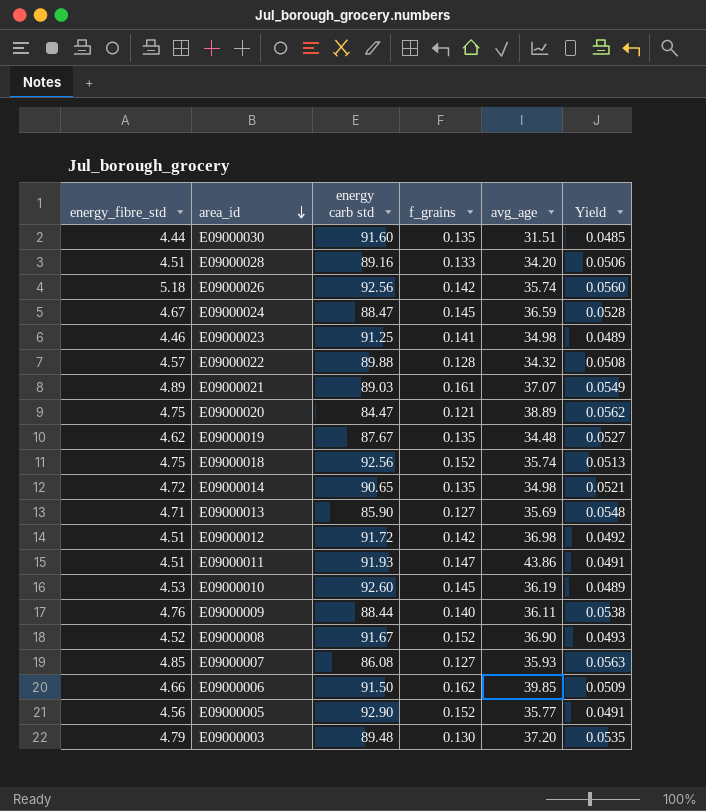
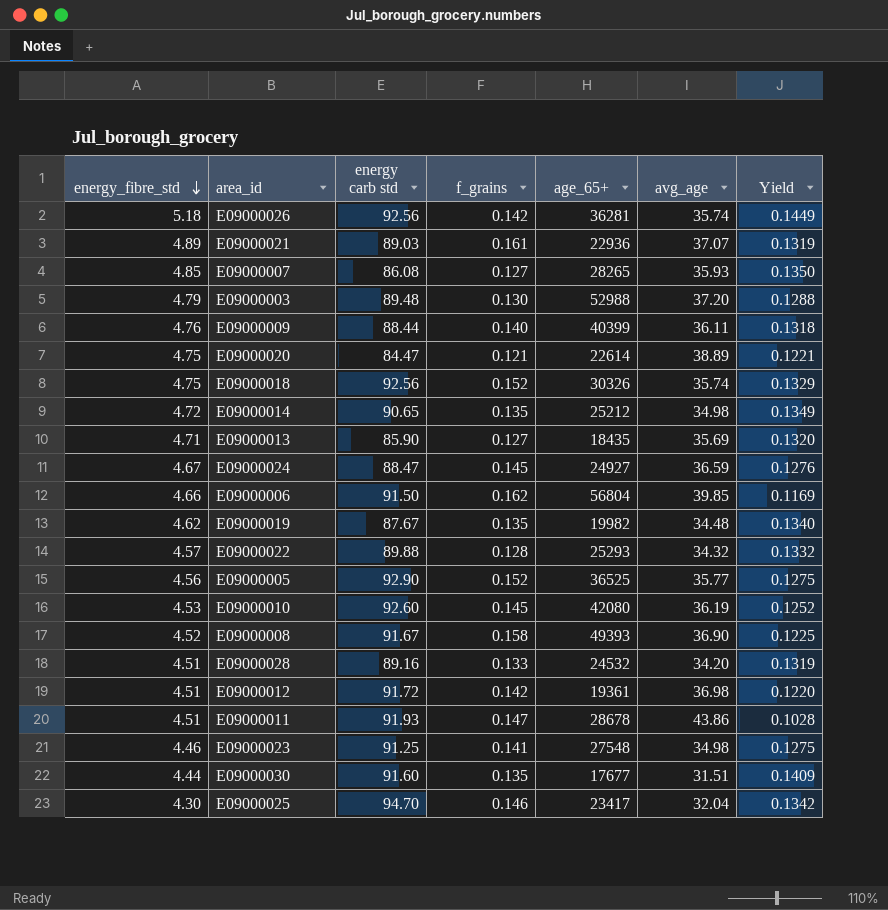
row order: area_id descending -> energy_fibre_std descending
column age_65+ | position: none -> 5
column Yield | formula: [energy_fibre_std] / [energy carb std] -> [energy_fibre_std] / [avg_age]
E09000008 | f_grains: 0.152 -> 0.158
row E09000025: none -> 4.30 | 94.70 | 0.146 | 23417 | 32.04 | 0.1342

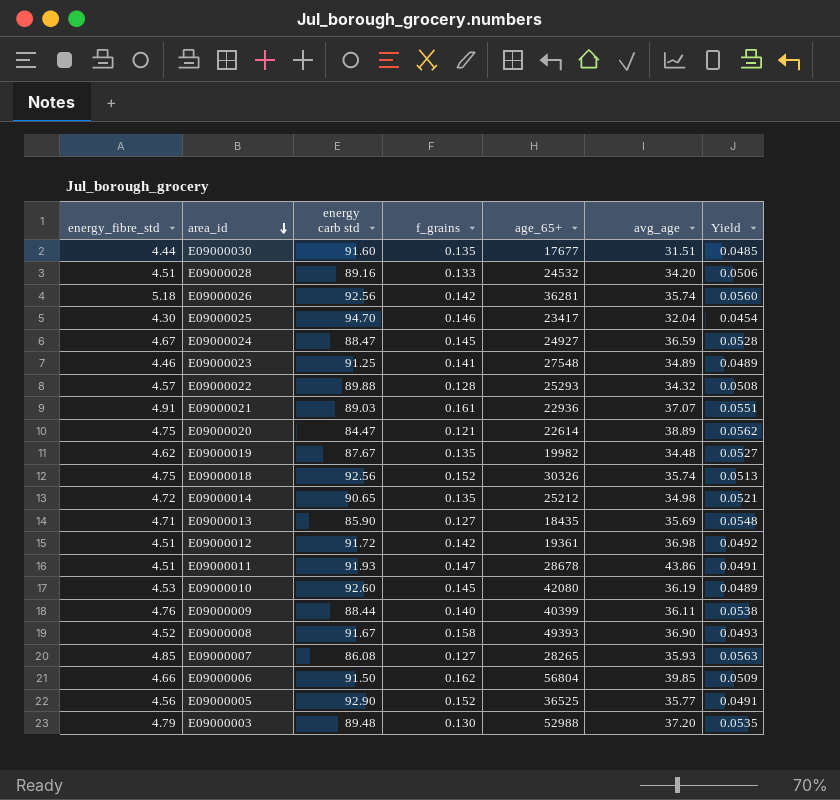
row order: energy_fibre_std descending -> area_id descending
column Yield | formula: [energy_fibre_std] / [avg_age] -> [energy_fibre_std] / [energy carb std]
E09000023 | avg_age: 34.98 -> 34.89
E09000021 | energy_fibre_std: 4.89 -> 4.91

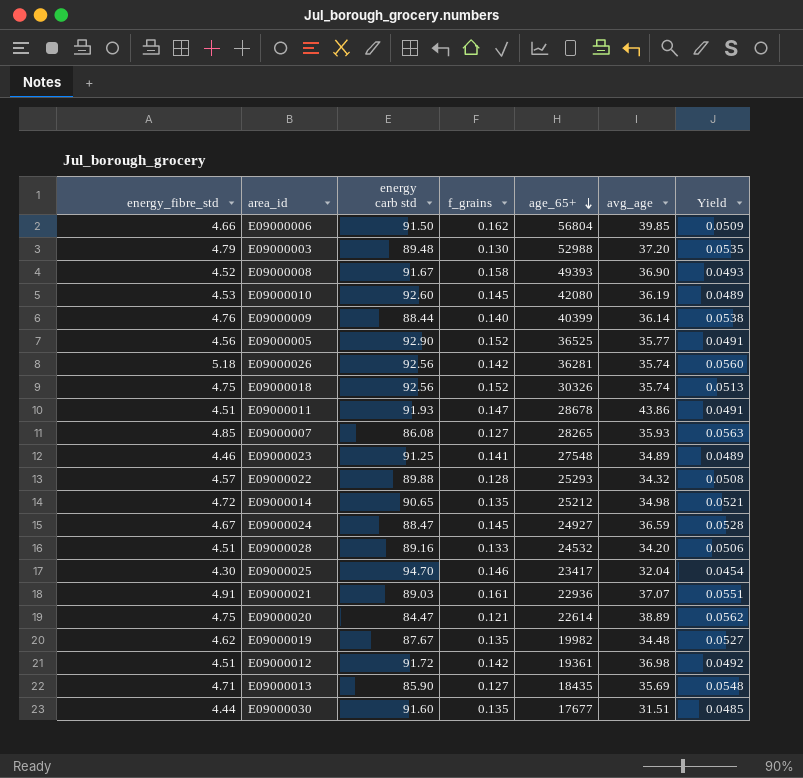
row order: area_id descending -> age_65+ descending
E09000009 | avg_age: 36.11 -> 36.14

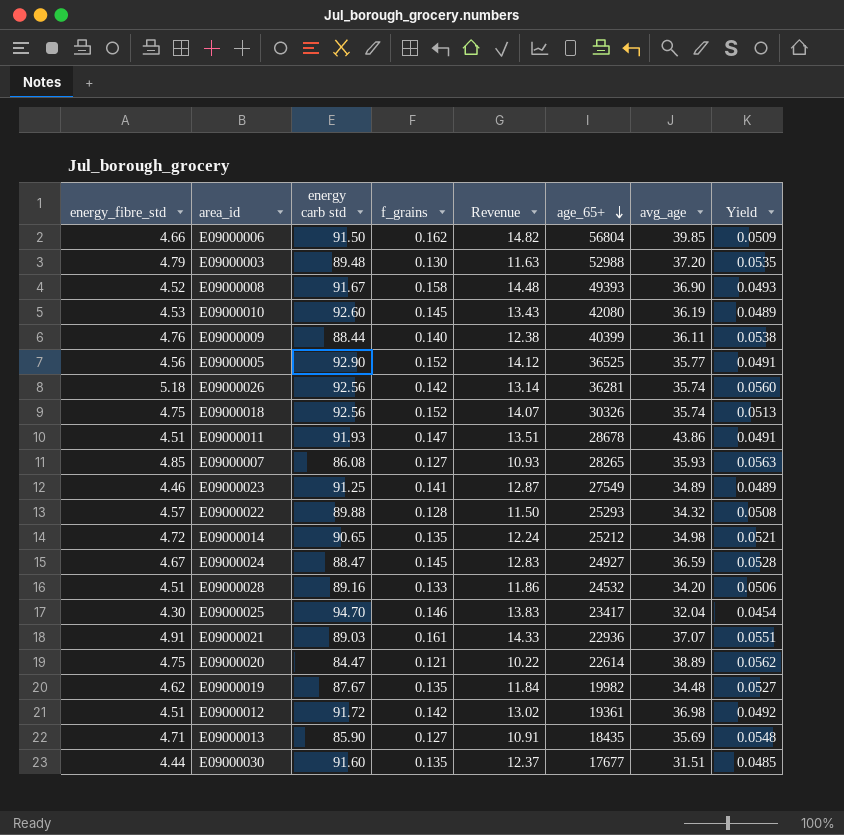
column Revenue | formula: none -> [energy carb std] * [f_grains]
E09000009 | avg_age: 36.14 -> 36.11
E09000023 | age_65+: 27548 -> 27549

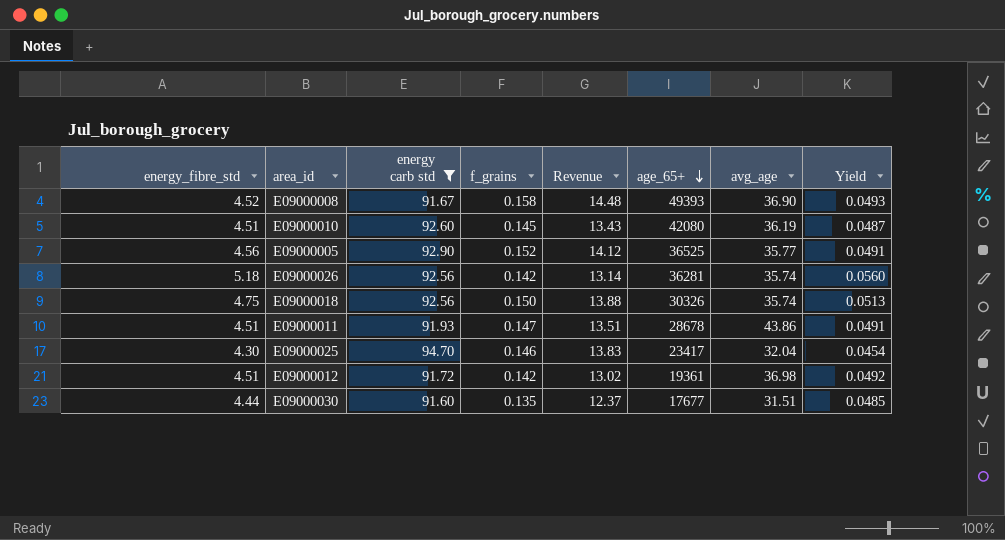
filter: none -> energy carb std >= 91.60
E09000010 | energy_fibre_std: 4.53 -> 4.51
E09000010 | Yield: 0.0489 -> 0.0487
E09000018 | f_grains: 0.152 -> 0.150
E09000018 | Revenue: 14.07 -> 13.88

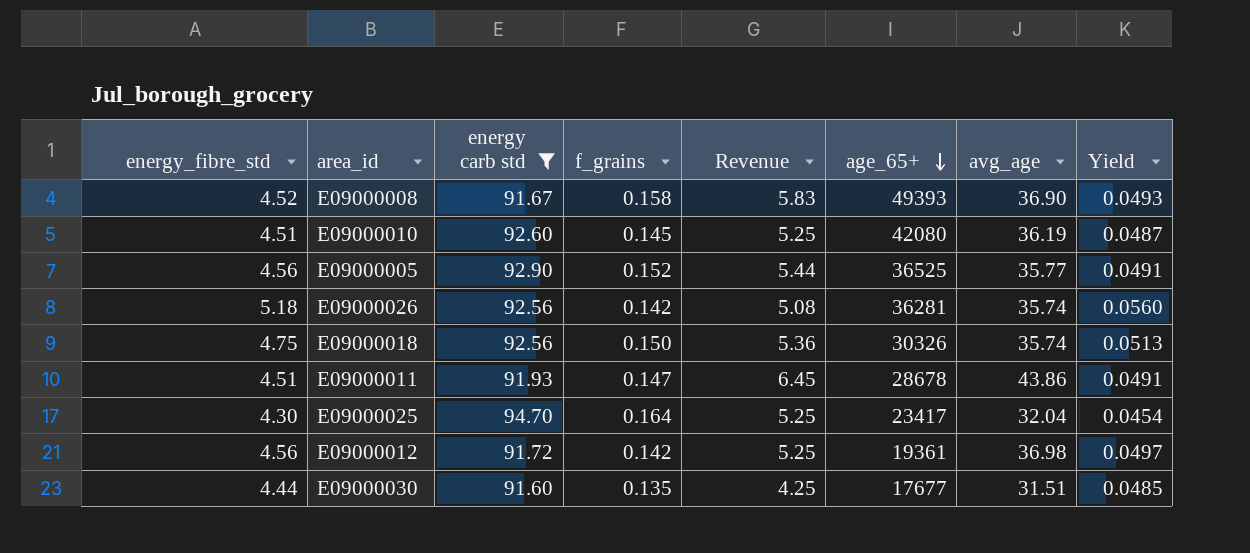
column Revenue | formula: [energy carb std] * [f_grains] -> [f_grains] * [avg_age]
E09000025 | f_grains: 0.146 -> 0.164
E09000012 | energy_fibre_std: 4.51 -> 4.56
E09000012 | Yield: 0.0492 -> 0.0497

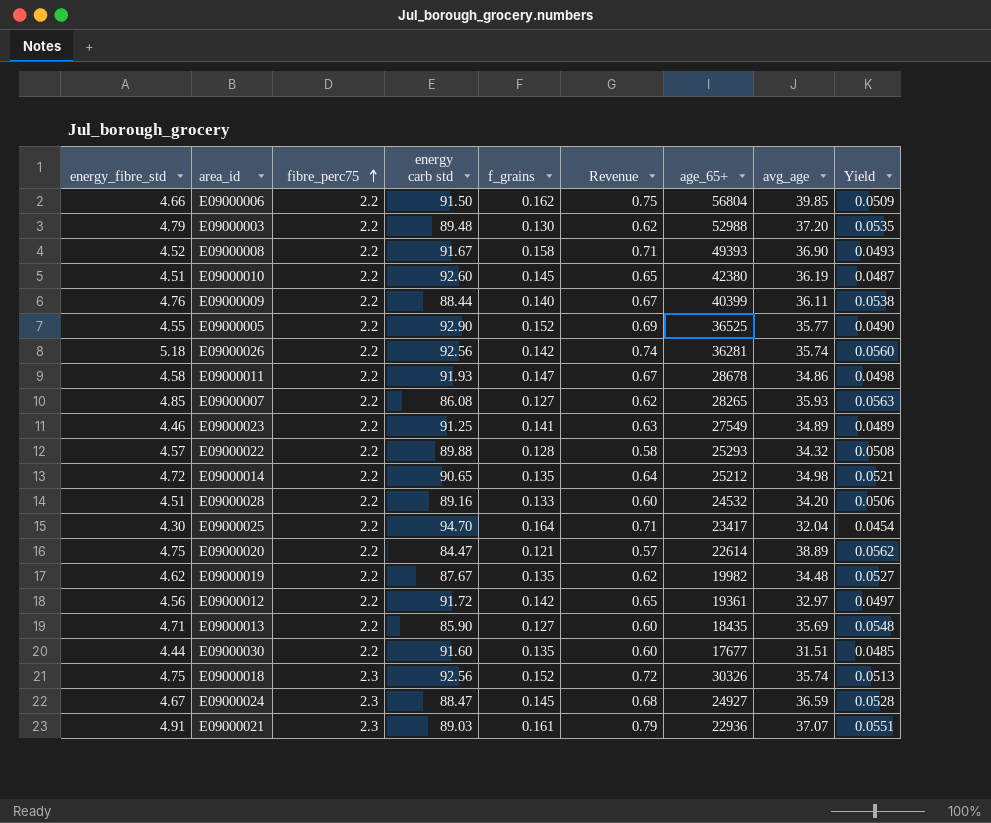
filter: energy carb std >= 91.60 -> none
row order: age_65+ descending -> fibre_perc75 ascending
column fibre_perc75 | position: none -> 3
column Revenue | formula: [f_grains] * [avg_age] -> [energy_fibre_std] * [f_grains]
E09000010 | age_65+: 42080 -> 42380
E09000005 | energy_fibre_std: 4.56 -> 4.55
E09000005 | Yield: 0.0491 -> 0.0490
E09000011 | energy_fibre_std: 4.51 -> 4.58
E09000011 | avg_age: 43.86 -> 34.86
E09000011 | Yield: 0.0491 -> 0.0498
E09000012 | avg_age: 36.98 -> 32.97
E09000018 | f_grains: 0.150 -> 0.152

